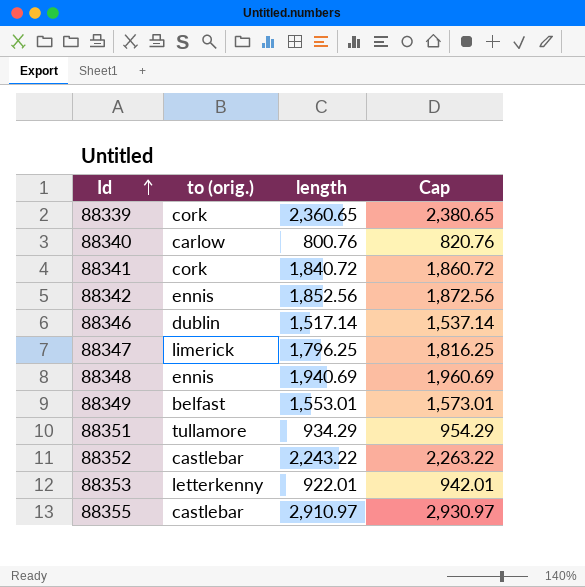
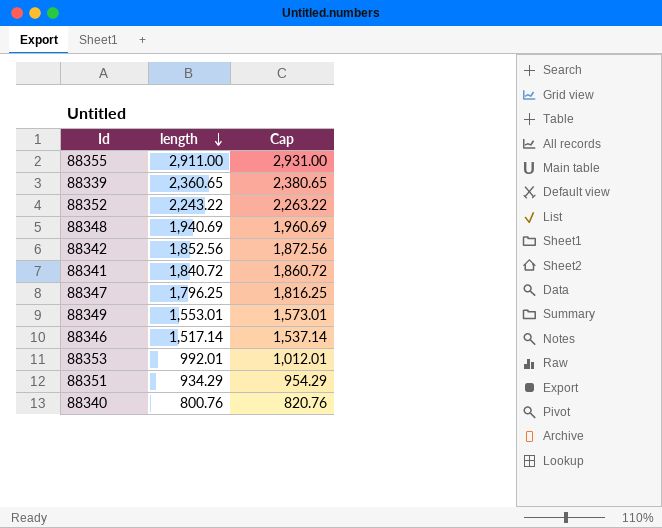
row order: Id ascending -> length descending
column to (orig.) | position: 2 -> none
88355 | length: 2,910.97 -> 2,911.00
88355 | Cap: 2,930.97 -> 2,931.00
88353 | length: 922.01 -> 992.01
88353 | Cap: 942.01 -> 1,012.01

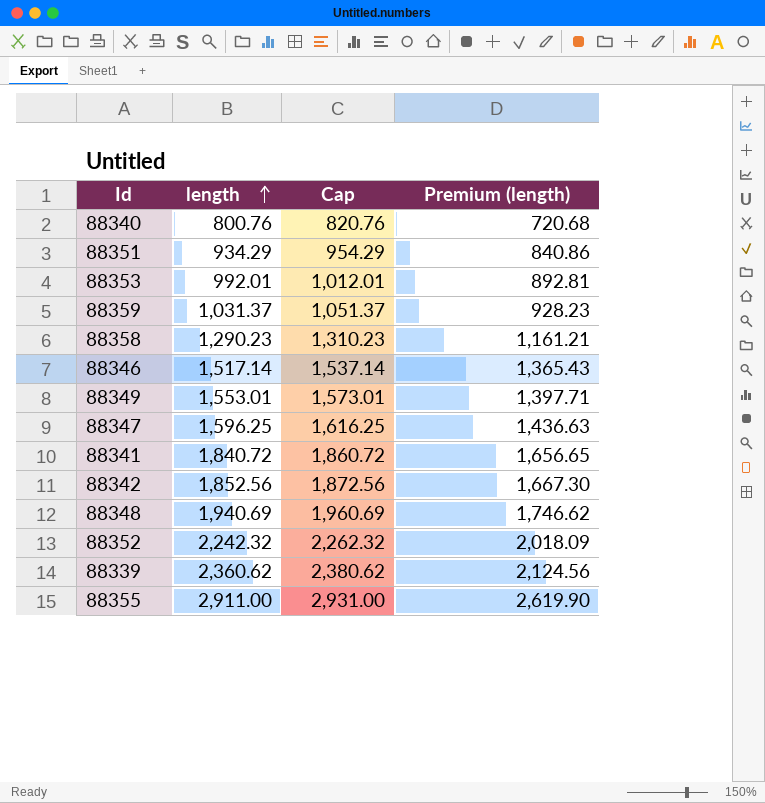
row order: length descending -> length ascending
column Premium (length) | formula: none -> [length] * 0.9
row 88359: none -> 1,031.37 | 1,051.37 | 928.23
row 88358: none -> 1,290.23 | 1,310.23 | 1,161.21
88347 | length: 1,796.25 -> 1,596.25
88347 | Cap: 1,816.25 -> 1,616.25
88352 | length: 2,243.22 -> 2,242.32
88352 | Cap: 2,263.22 -> 2,262.32
88339 | length: 2,360.65 -> 2,360.62
88339 | Cap: 2,380.65 -> 2,380.62

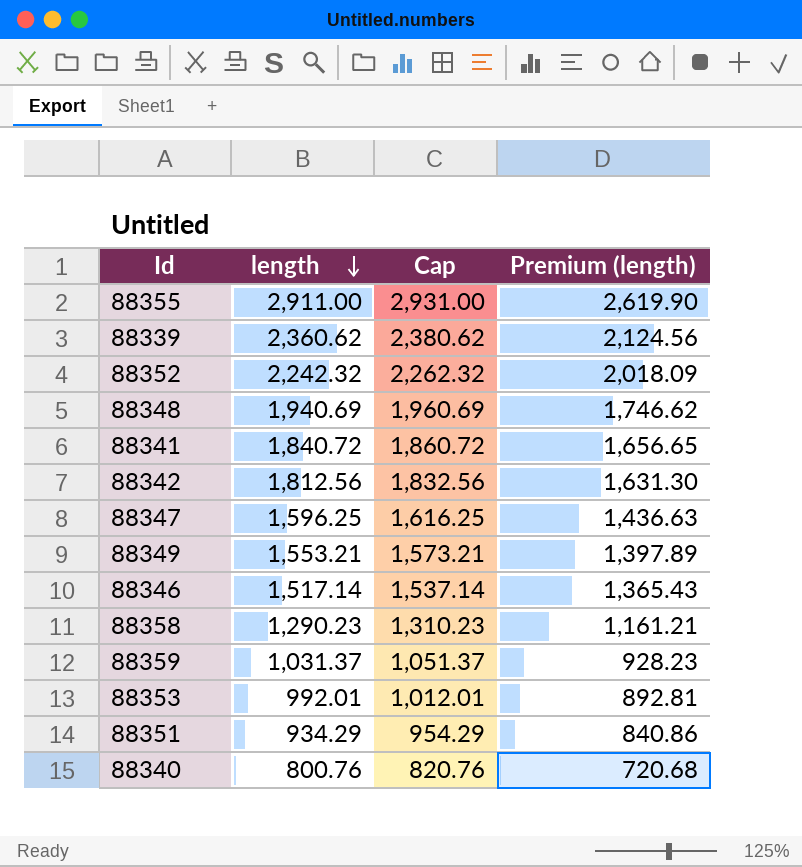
row order: length ascending -> length descending
88342 | length: 1,852.56 -> 1,812.56
88342 | Cap: 1,872.56 -> 1,832.56
88342 | Premium (length): 1,667.30 -> 1,631.30
88349 | length: 1,553.01 -> 1,553.21
88349 | Cap: 1,573.01 -> 1,573.21
88349 | Premium (length): 1,397.71 -> 1,397.89

